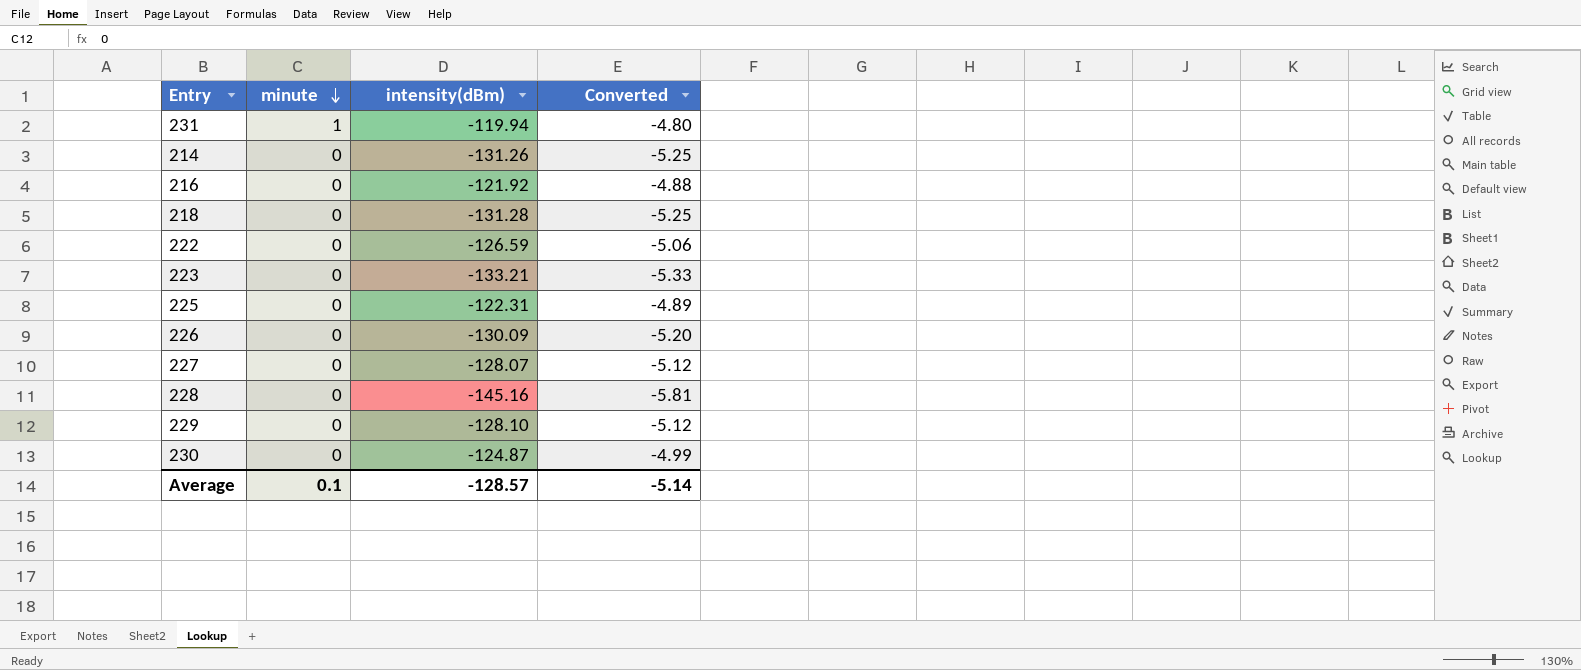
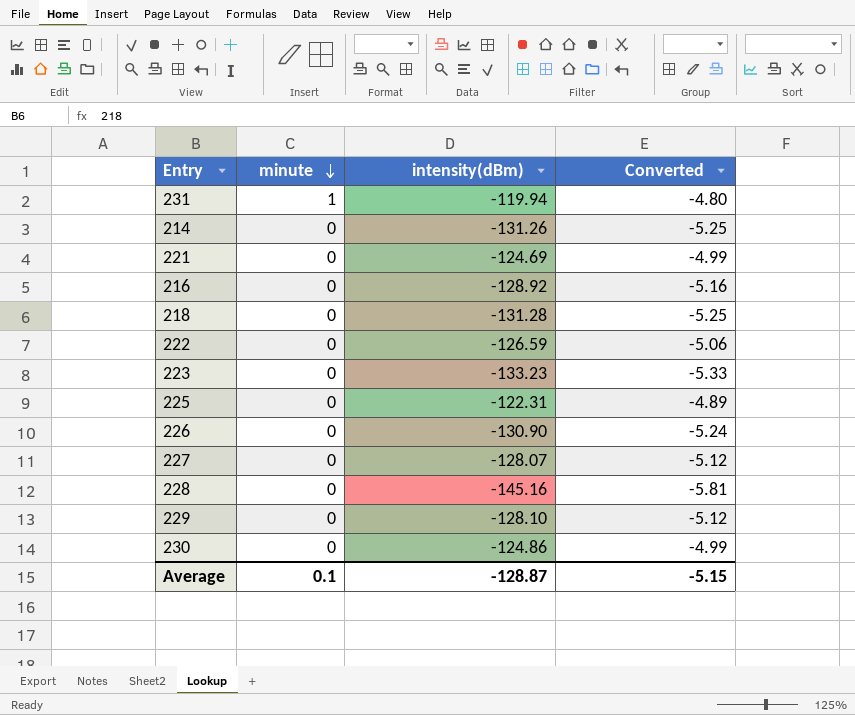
row 221: none -> 0 | -124.69 | -4.99
216 | intensity(dBm): -121.92 -> -128.92
216 | Converted: -4.88 -> -5.16
223 | intensity(dBm): -133.21 -> -133.23
226 | intensity(dBm): -130.09 -> -130.90
226 | Converted: -5.20 -> -5.24
230 | intensity(dBm): -124.87 -> -124.86
Average | intensity(dBm): -128.57 -> -128.87
Average | Converted: -5.14 -> -5.15

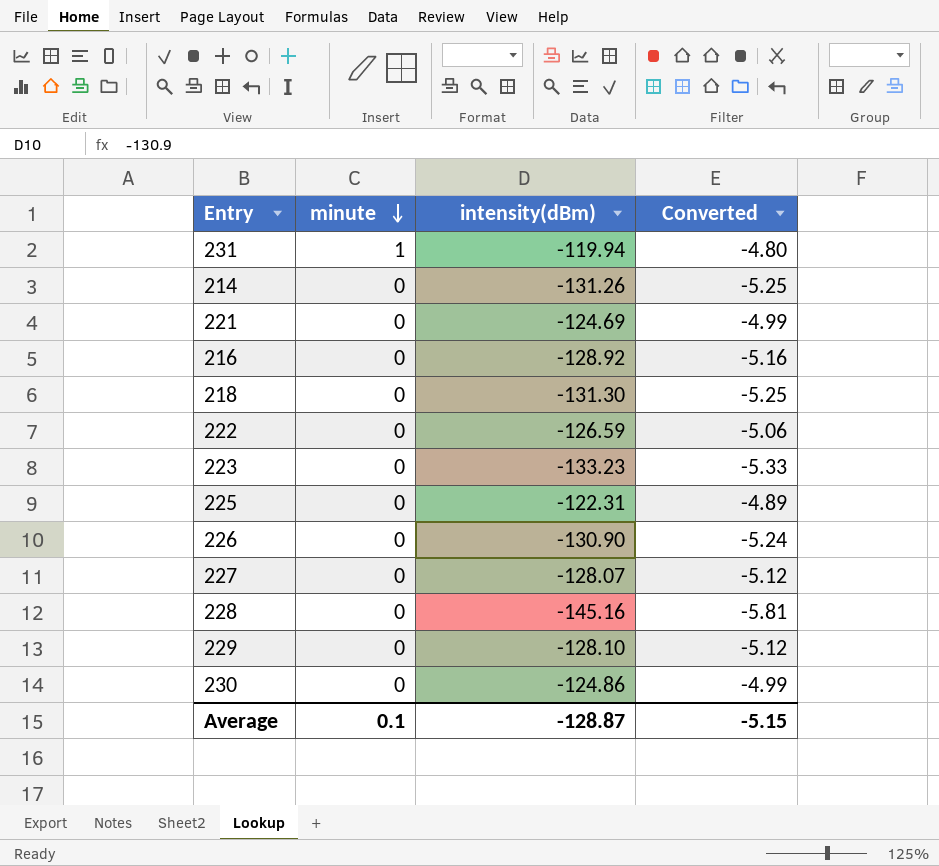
218 | intensity(dBm): -131.28 -> -131.30

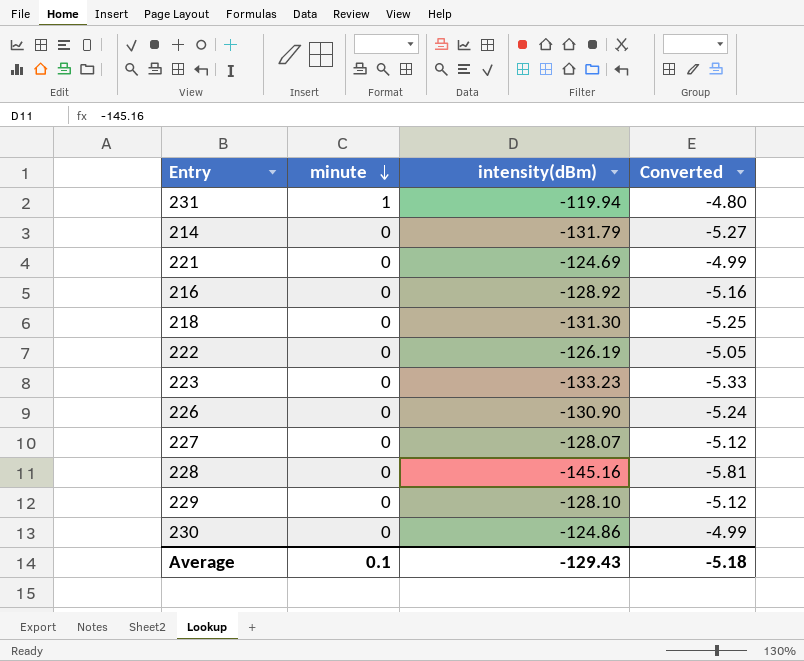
row 225: 0 | -122.31 | -4.89 -> none
214 | intensity(dBm): -131.26 -> -131.79
214 | Converted: -5.25 -> -5.27
222 | intensity(dBm): -126.59 -> -126.19
222 | Converted: -5.06 -> -5.05
Average | intensity(dBm): -128.87 -> -129.43
Average | Converted: -5.15 -> -5.18

